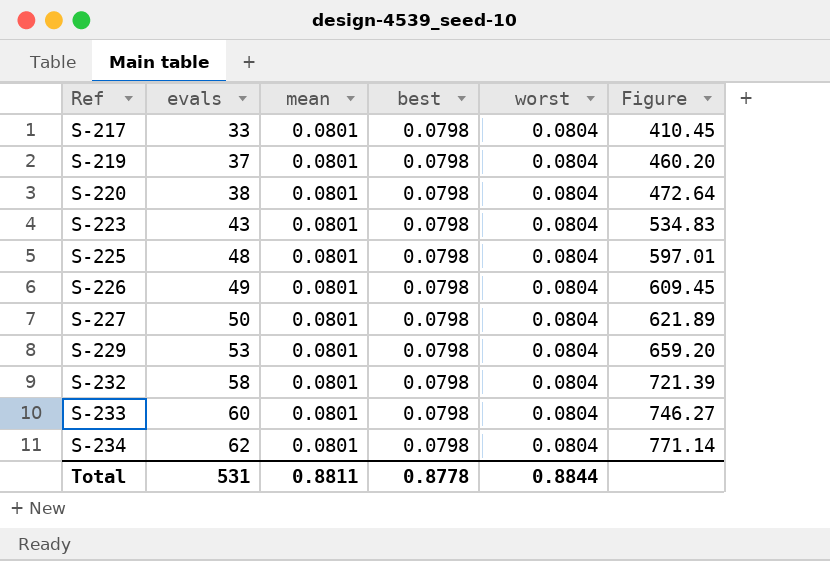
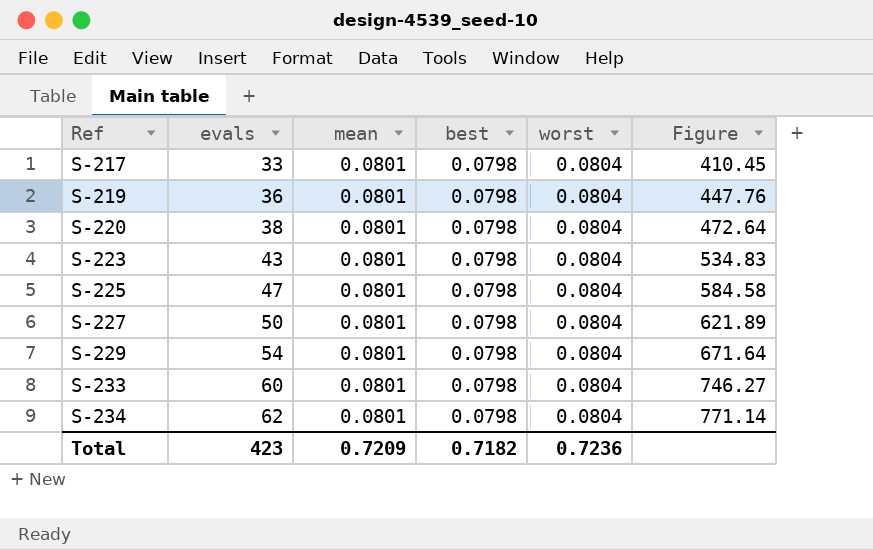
row S-226: 49 | 0.0801 | 0.0798 | 0.0804 | 609.45 -> none
row S-232: 58 | 0.0801 | 0.0798 | 0.0804 | 721.39 -> none
S-219 | evals: 37 -> 36
S-219 | Figure: 460.20 -> 447.76
S-225 | evals: 48 -> 47
S-225 | Figure: 597.01 -> 584.58
S-229 | evals: 53 -> 54
S-229 | Figure: 659.20 -> 671.64
Total | evals: 531 -> 423
Total | mean: 0.8811 -> 0.7209
Total | best: 0.8778 -> 0.7182
Total | worst: 0.8844 -> 0.7236

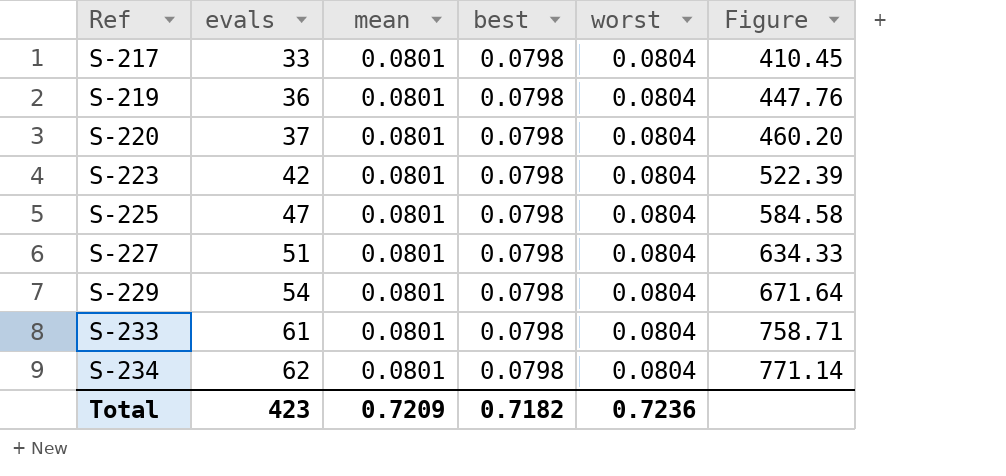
S-220 | evals: 38 -> 37
S-220 | Figure: 472.64 -> 460.20
S-223 | evals: 43 -> 42
S-223 | Figure: 534.83 -> 522.39
S-227 | evals: 50 -> 51
S-227 | Figure: 621.89 -> 634.33
S-233 | evals: 60 -> 61
S-233 | Figure: 746.27 -> 758.71

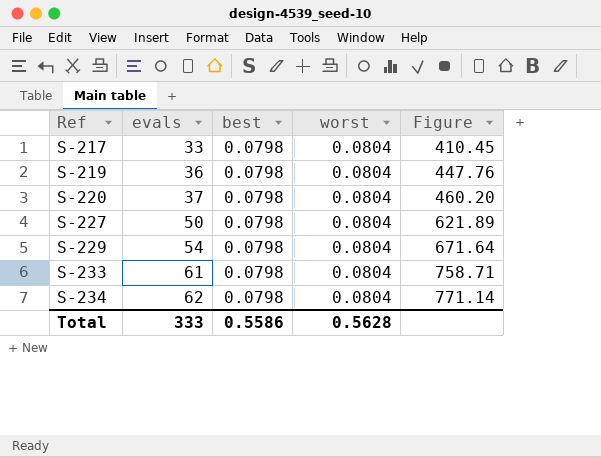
column mean | position: 3 -> none
row S-223: 42 | 0.0801 | 0.0798 | 0.0804 | 522.39 -> none
row S-225: 47 | 0.0801 | 0.0798 | 0.0804 | 584.58 -> none
S-227 | evals: 51 -> 50
S-227 | Figure: 634.33 -> 621.89
Total | evals: 423 -> 333
Total | best: 0.7182 -> 0.5586
Total | worst: 0.7236 -> 0.5628

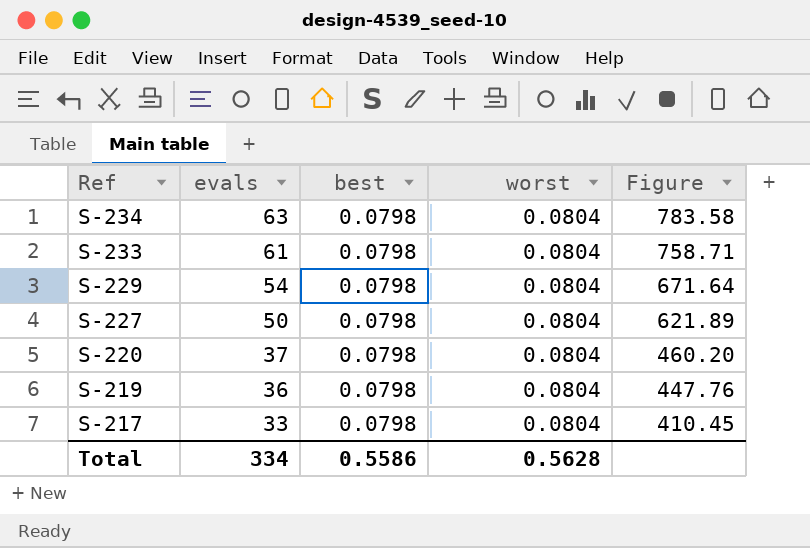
row order: Ref ascending -> Ref descending
S-234 | evals: 62 -> 63
S-234 | Figure: 771.14 -> 783.58
Total | evals: 333 -> 334

